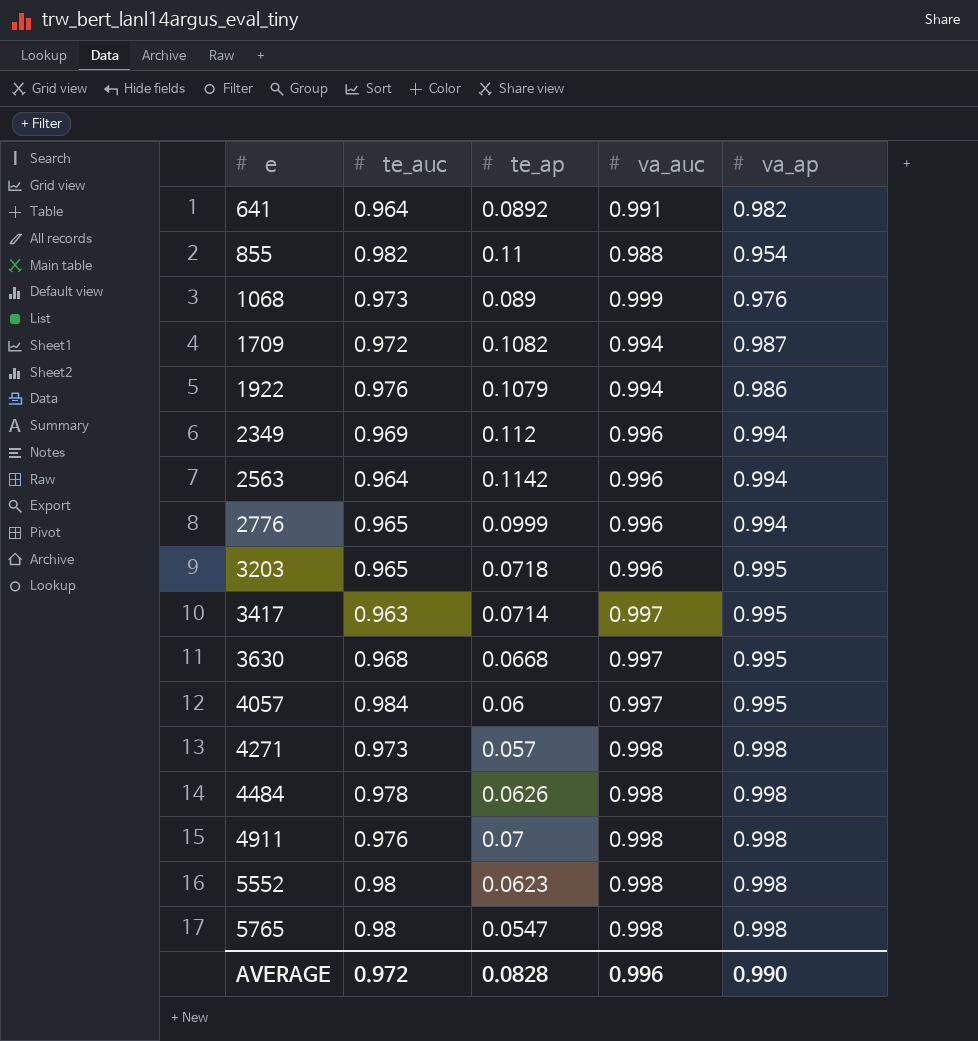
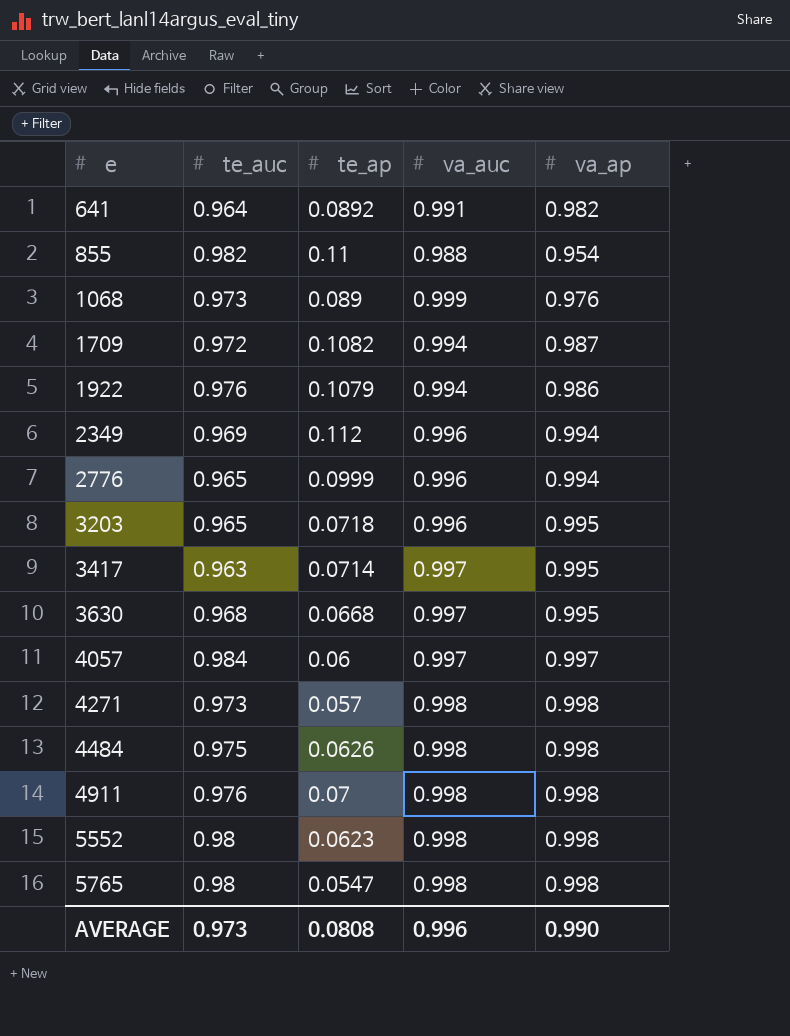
row 2563: 0.964 | 0.1142 | 0.996 | 0.994 -> none
4057 | va_ap: 0.995 -> 0.997
4484 | te_auc: 0.978 -> 0.975
AVERAGE | te_auc: 0.972 -> 0.973
AVERAGE | te_ap: 0.0828 -> 0.0808

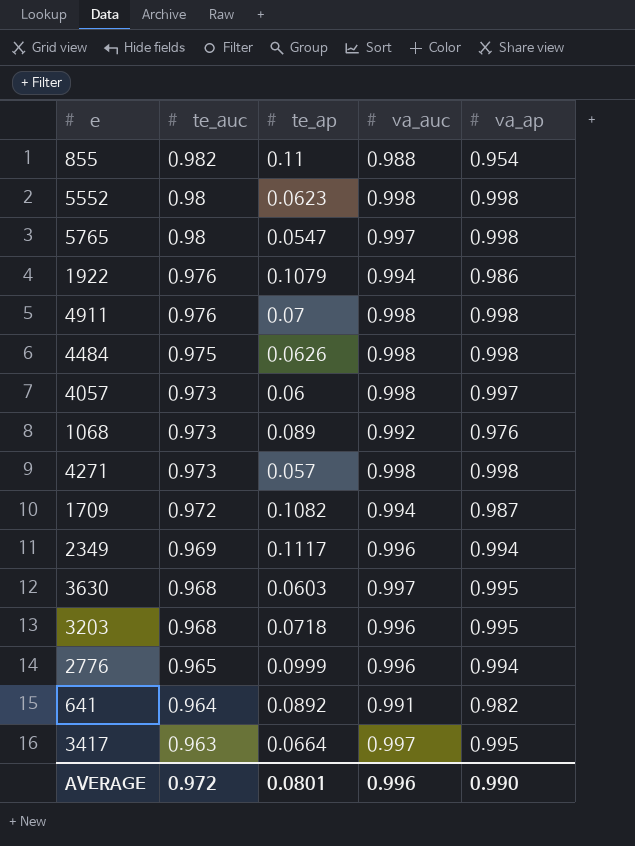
row order: e ascending -> te_auc descending
5765 | va_auc: 0.998 -> 0.997
4057 | te_auc: 0.984 -> 0.973
4057 | va_auc: 0.997 -> 0.998
1068 | va_auc: 0.999 -> 0.992
2349 | te_ap: 0.112 -> 0.1117
3630 | te_ap: 0.0668 -> 0.0603
3203 | te_auc: 0.965 -> 0.968
3417 | te_ap: 0.0714 -> 0.0664
AVERAGE | te_auc: 0.973 -> 0.972
AVERAGE | te_ap: 0.0808 -> 0.0801

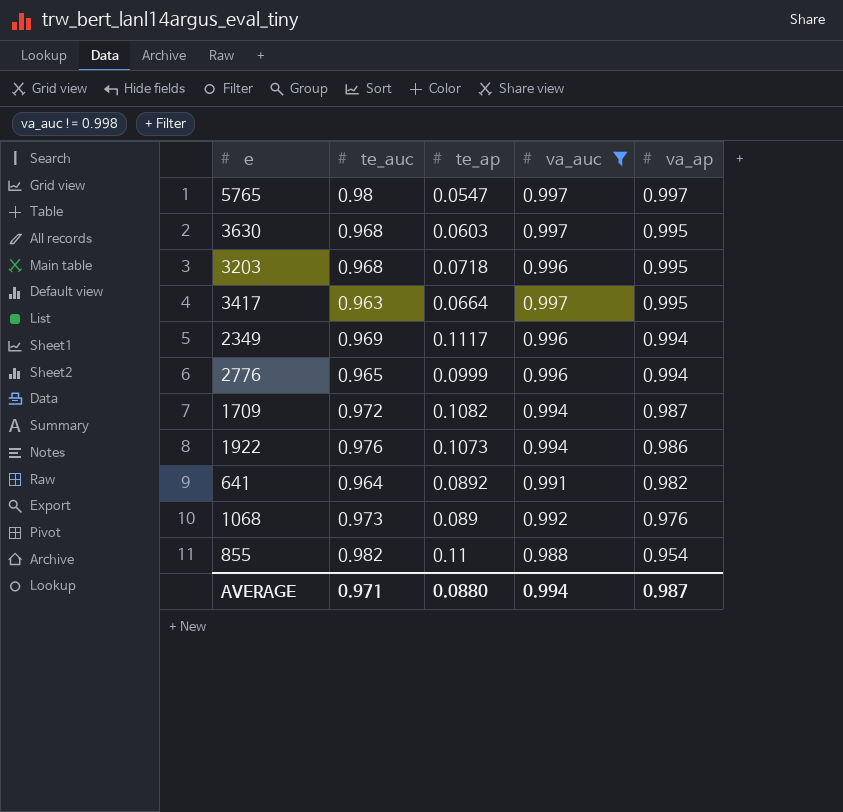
filter: none -> va_auc != 0.998
row order: te_auc descending -> va_ap descending
5765 | va_ap: 0.998 -> 0.997
1922 | te_ap: 0.1079 -> 0.1073
AVERAGE | te_auc: 0.972 -> 0.971
AVERAGE | te_ap: 0.0801 -> 0.0880
AVERAGE | va_auc: 0.996 -> 0.994
AVERAGE | va_ap: 0.990 -> 0.987

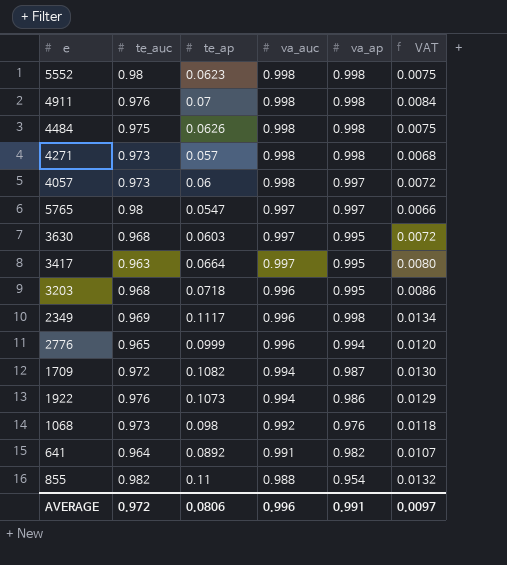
filter: va_auc != 0.998 -> none
row order: va_ap descending -> va_auc descending
column VAT | formula: none -> [te_ap] * 0.12
2349 | va_ap: 0.994 -> 0.998
1068 | te_ap: 0.089 -> 0.098
AVERAGE | te_auc: 0.971 -> 0.972
AVERAGE | te_ap: 0.0880 -> 0.0806
AVERAGE | va_auc: 0.994 -> 0.996
AVERAGE | va_ap: 0.987 -> 0.991

